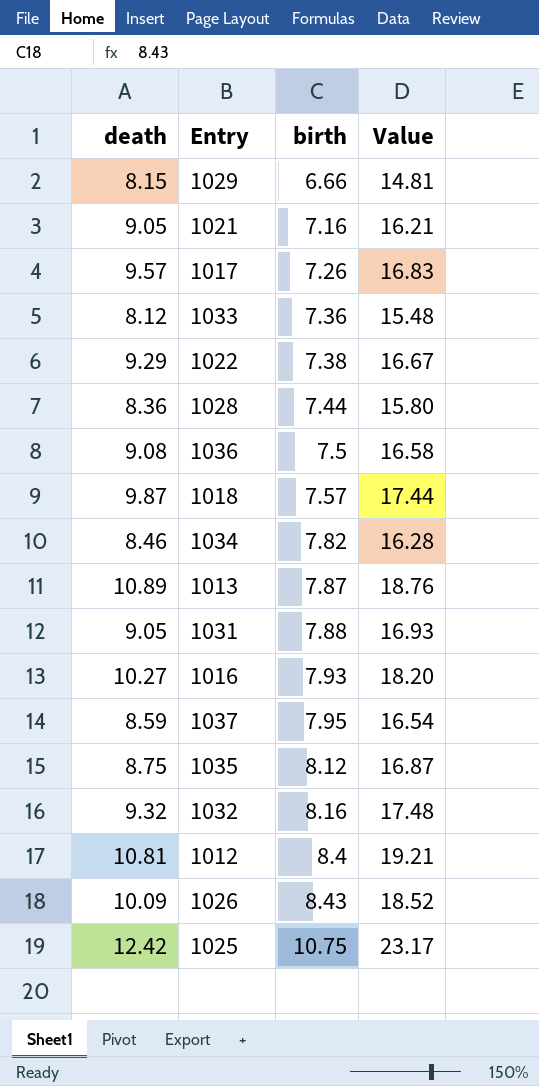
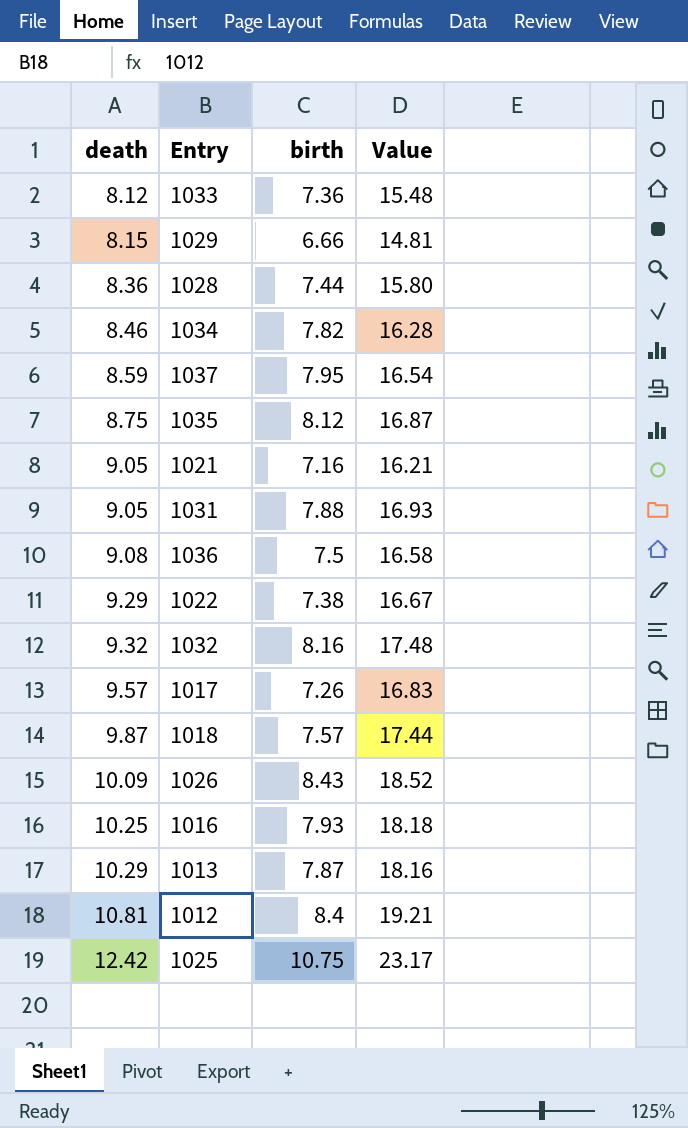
row order: birth ascending -> death ascending
1016 | death: 10.27 -> 10.25
1016 | Value: 18.20 -> 18.18
1013 | death: 10.89 -> 10.29
1013 | Value: 18.76 -> 18.16

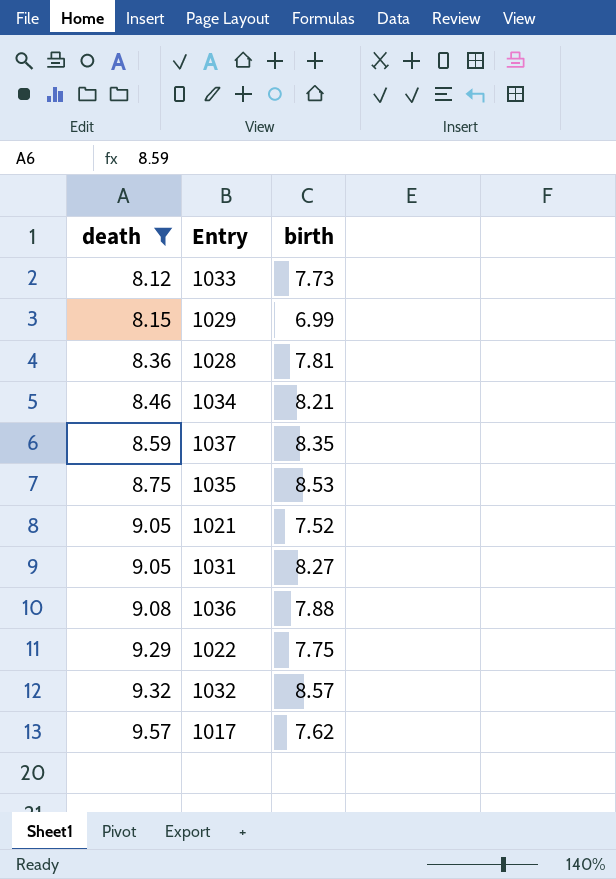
filter: none -> death <= 9.57
column Value | formula: [death] + [birth] -> none
1033 | birth: 7.36 -> 7.73
1029 | birth: 6.66 -> 6.99
1028 | birth: 7.44 -> 7.81
1034 | birth: 7.82 -> 8.21
1037 | birth: 7.95 -> 8.35
1035 | birth: 8.12 -> 8.53
1021 | birth: 7.16 -> 7.52
1031 | birth: 7.88 -> 8.27
1036 | birth: 7.5 -> 7.88
1022 | birth: 7.38 -> 7.75
1032 | birth: 8.16 -> 8.57
1017 | birth: 7.26 -> 7.62

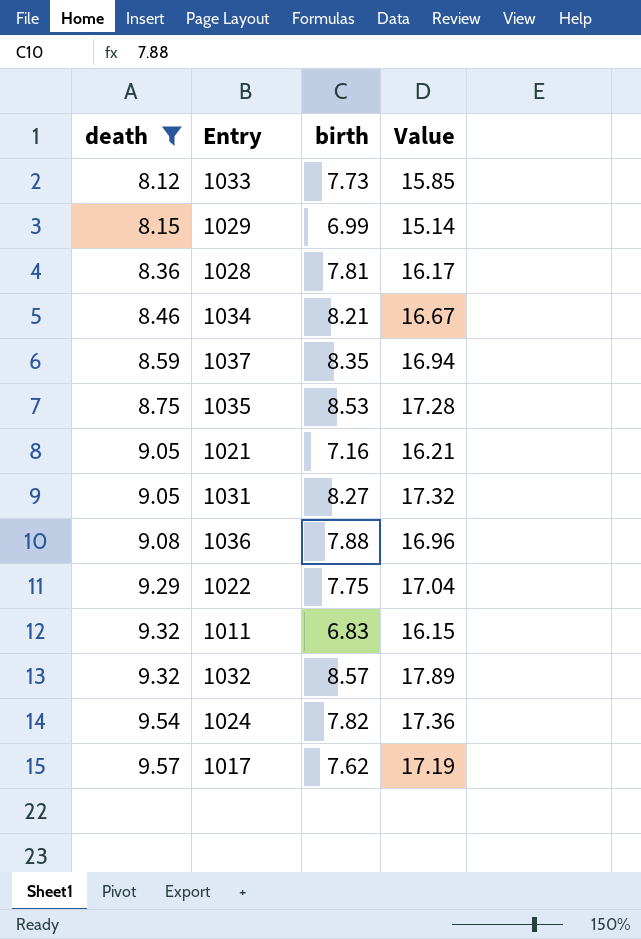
column Value | formula: none -> [death] + [birth]
1021 | birth: 7.52 -> 7.16
row 1011: none -> 9.32 | 6.83 | 16.15
row 1024: none -> 9.54 | 7.82 | 17.36

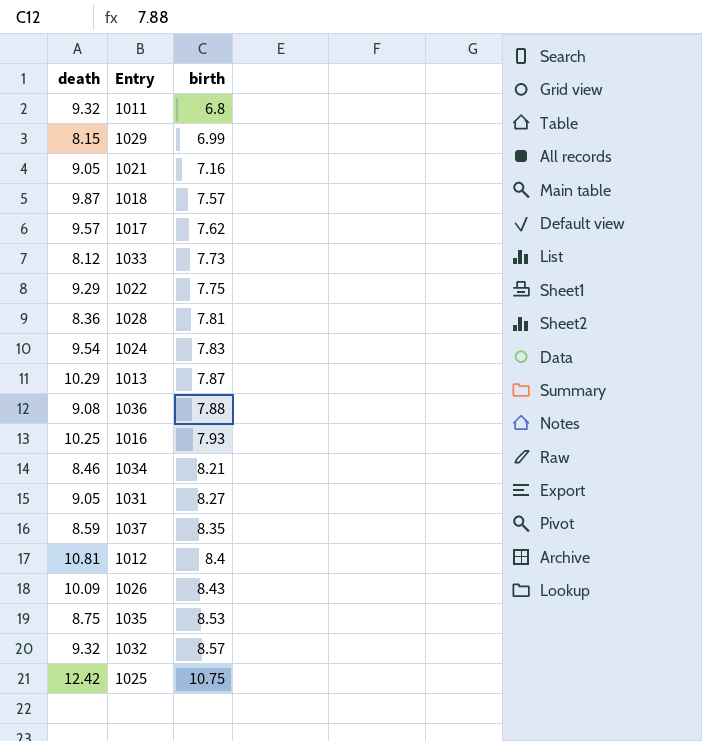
filter: death <= 9.57 -> none
row order: death ascending -> birth ascending
column Value | formula: [death] + [birth] -> none
1011 | birth: 6.83 -> 6.8
1024 | birth: 7.82 -> 7.83

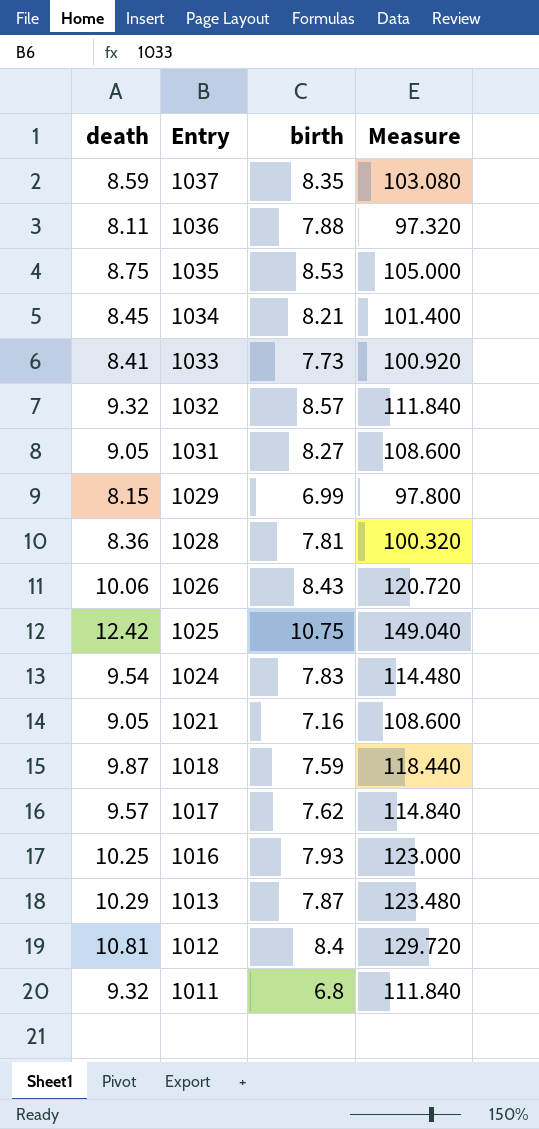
row order: birth ascending -> Entry descending
column Measure | formula: none -> [death] * 12
row 1022: 9.29 | 7.75 -> none
1036 | death: 9.08 -> 8.11
1034 | death: 8.46 -> 8.45
1033 | death: 8.12 -> 8.41
1026 | death: 10.09 -> 10.06
1018 | birth: 7.57 -> 7.59

